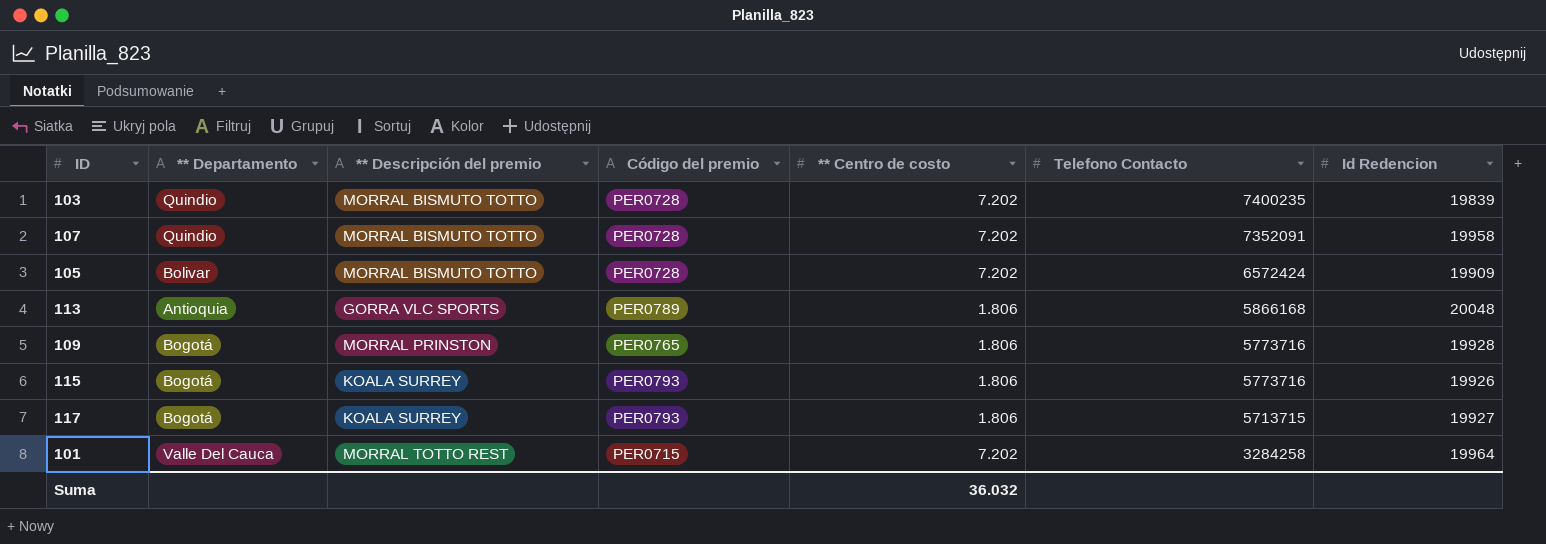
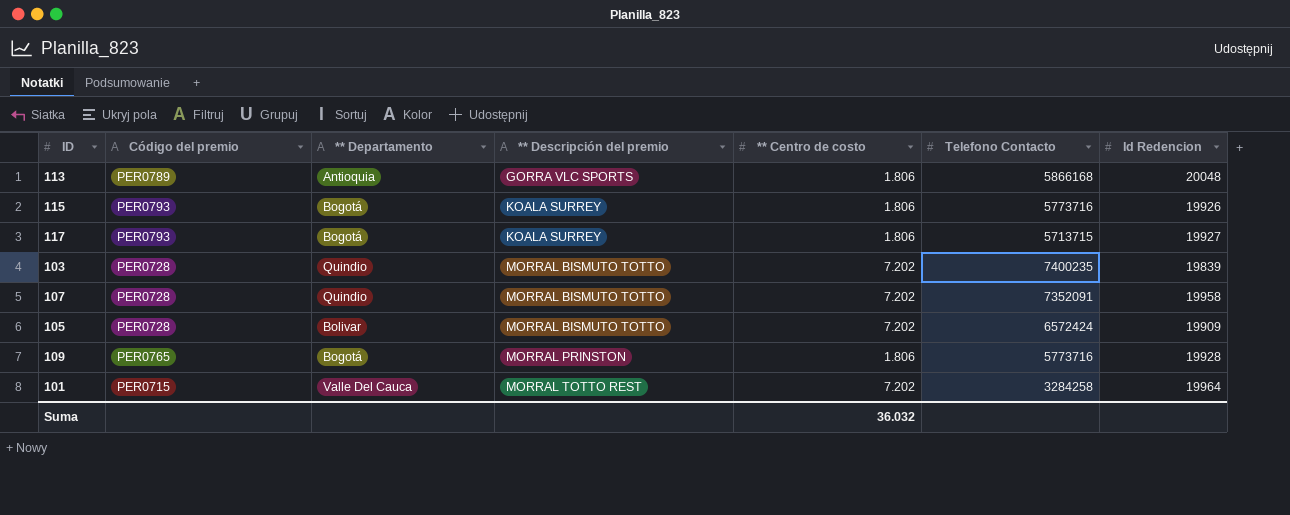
row order: Telefono Contacto descending -> ** Descripción del premio ascending
column Código del premio | position: 4 -> 2

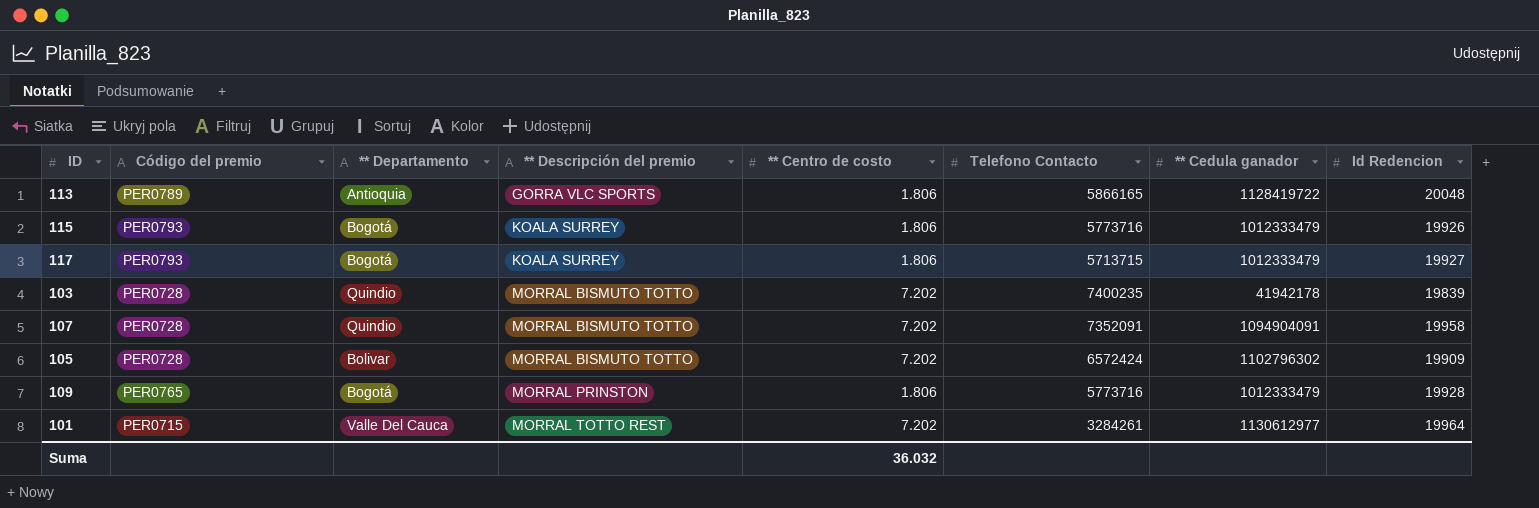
column ** Cedula ganador | position: none -> 7
113 | Telefono Contacto: 5866168 -> 5866165
101 | Telefono Contacto: 3284258 -> 3284261

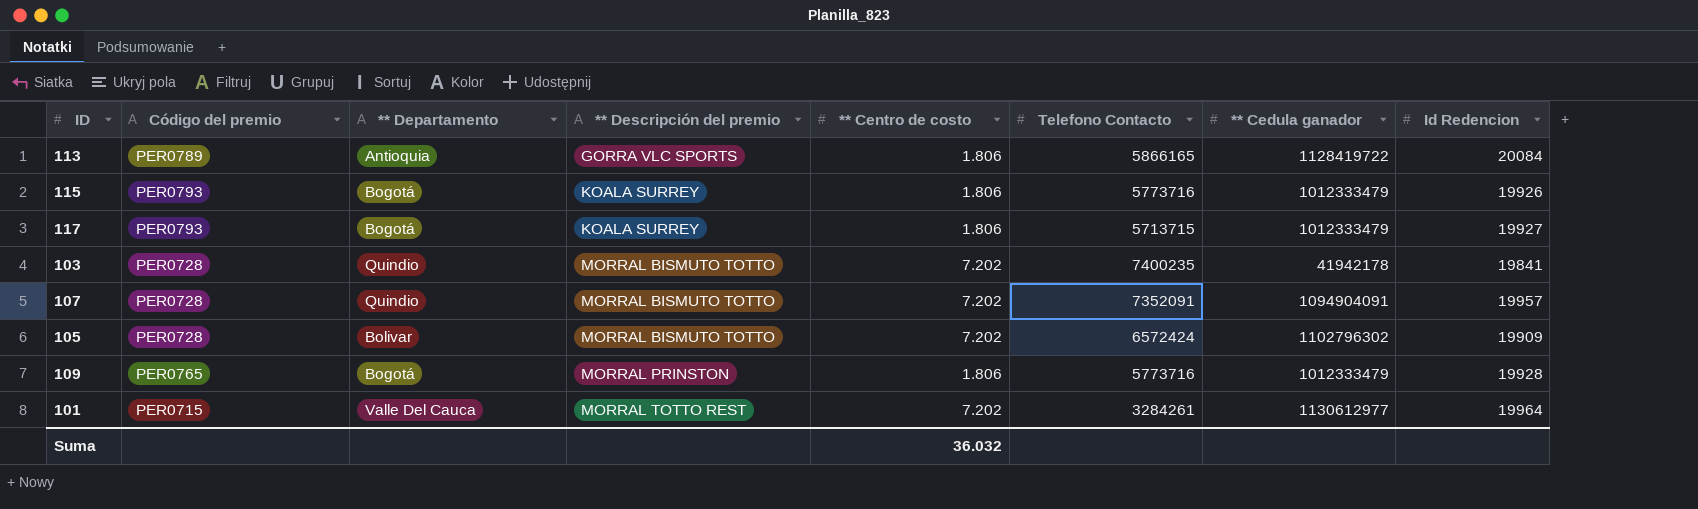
113 | Id Redencion: 20048 -> 20084
103 | Id Redencion: 19839 -> 19841
107 | Id Redencion: 19958 -> 19957

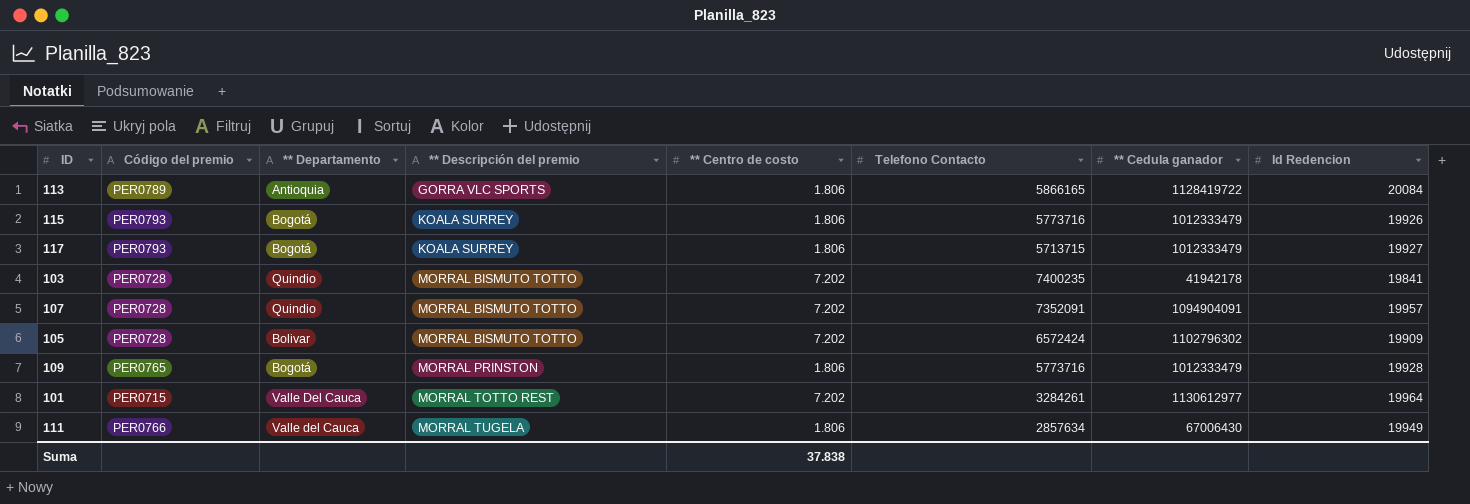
row 111: none -> PER0766 | Valle del Cauca | MORRAL TUGELA | 1.806 | 2857634 | 67006430 | 19949
Suma | ** Centro de costo: 36.032 -> 37.838

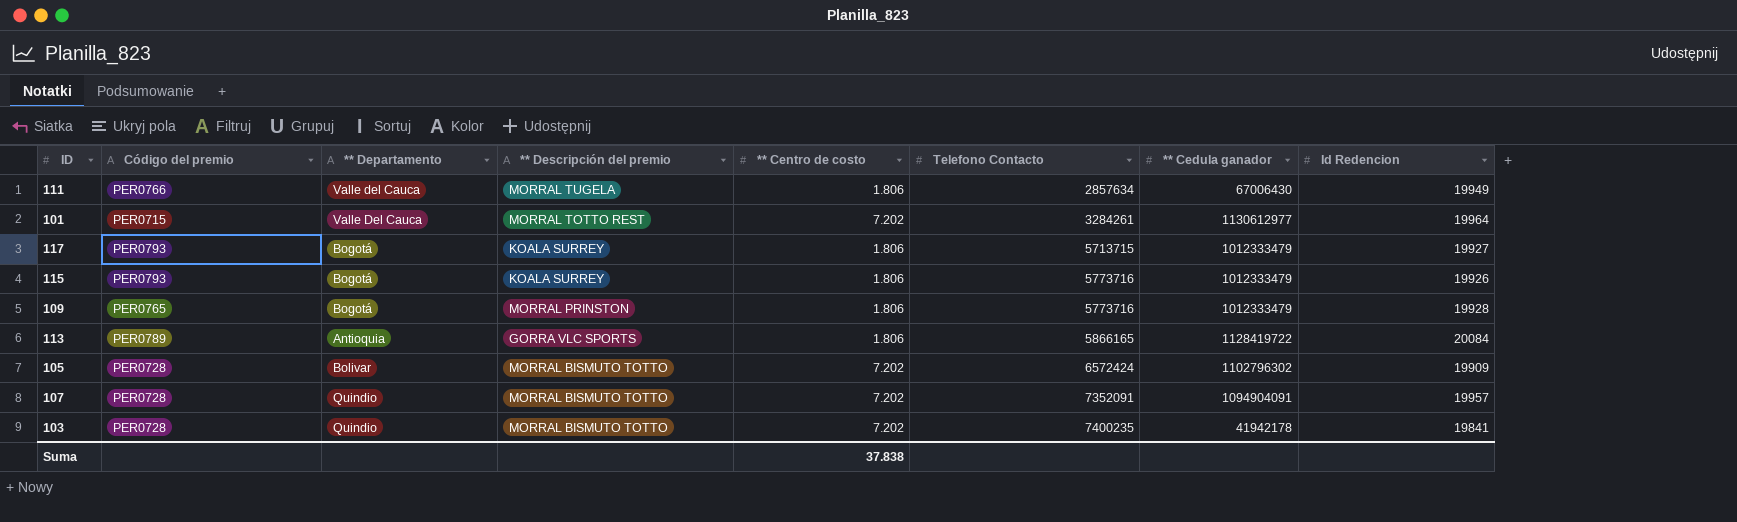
row order: ** Descripción del premio ascending -> Telefono Contacto ascending

